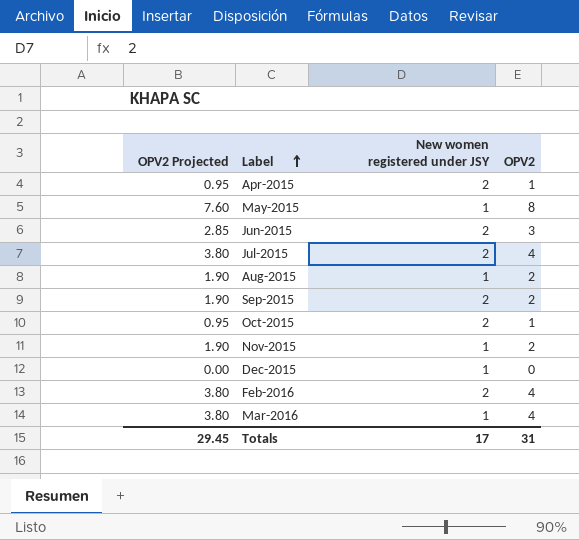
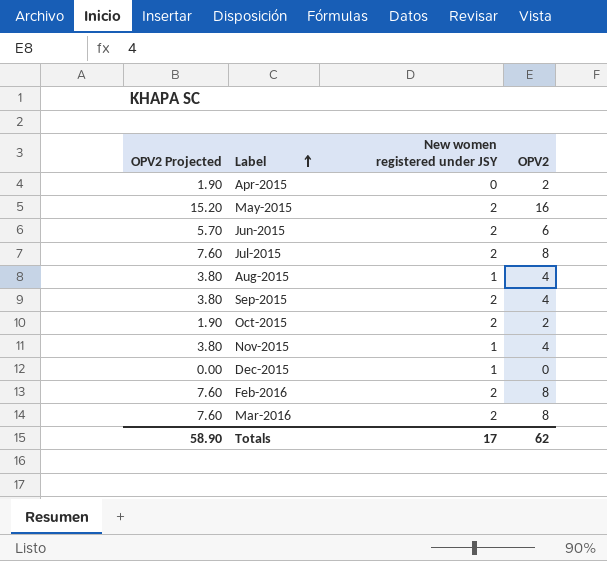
Apr-2015 | OPV2 Projected: 0.95 -> 1.90
Apr-2015 | New women registered under JSY: 2 -> 0
Apr-2015 | OPV2: 1 -> 2
May-2015 | OPV2 Projected: 7.60 -> 15.20
May-2015 | New women registered under JSY: 1 -> 2
May-2015 | OPV2: 8 -> 16
Jun-2015 | OPV2 Projected: 2.85 -> 5.70
Jun-2015 | OPV2: 3 -> 6
Jul-2015 | OPV2 Projected: 3.80 -> 7.60
Jul-2015 | OPV2: 4 -> 8
Aug-2015 | OPV2 Projected: 1.90 -> 3.80
Aug-2015 | OPV2: 2 -> 4
Sep-2015 | OPV2 Projected: 1.90 -> 3.80
Sep-2015 | OPV2: 2 -> 4
Oct-2015 | OPV2 Projected: 0.95 -> 1.90
Oct-2015 | OPV2: 1 -> 2
Nov-2015 | OPV2 Projected: 1.90 -> 3.80
Nov-2015 | OPV2: 2 -> 4
Feb-2016 | OPV2 Projected: 3.80 -> 7.60
Feb-2016 | OPV2: 4 -> 8
Mar-2016 | OPV2 Projected: 3.80 -> 7.60
Mar-2016 | New women registered under JSY: 1 -> 2
Mar-2016 | OPV2: 4 -> 8
Totals | OPV2 Projected: 29.45 -> 58.90
Totals | OPV2: 31 -> 62

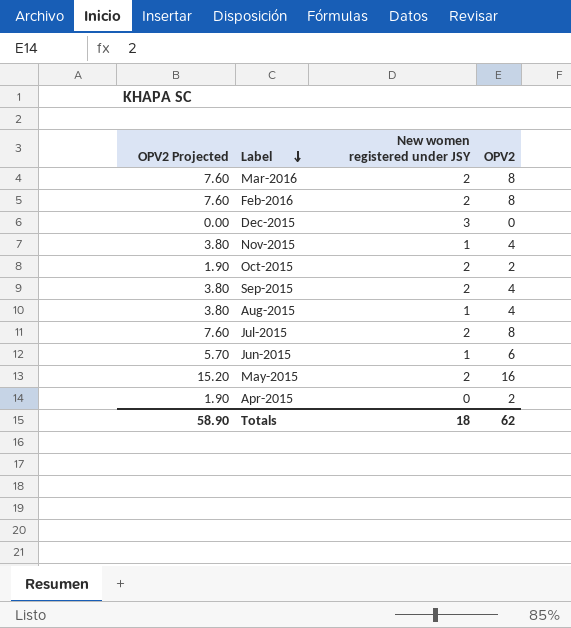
row order: Label ascending -> Label descending
Dec-2015 | New women registered under JSY: 1 -> 3
Jun-2015 | New women registered under JSY: 2 -> 1
Totals | New women registered under JSY: 17 -> 18

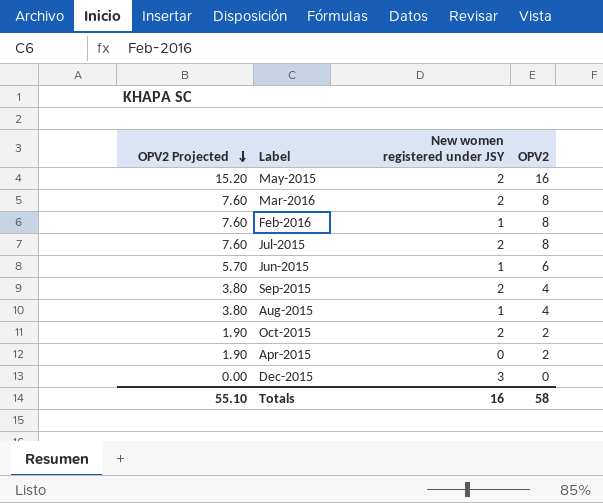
row order: Label descending -> OPV2 Projected descending
row Nov-2015: 3.80 | 1 | 4 -> none
Feb-2016 | New women registered under JSY: 2 -> 1
Totals | OPV2 Projected: 58.90 -> 55.10
Totals | New women registered under JSY: 18 -> 16
Totals | OPV2: 62 -> 58

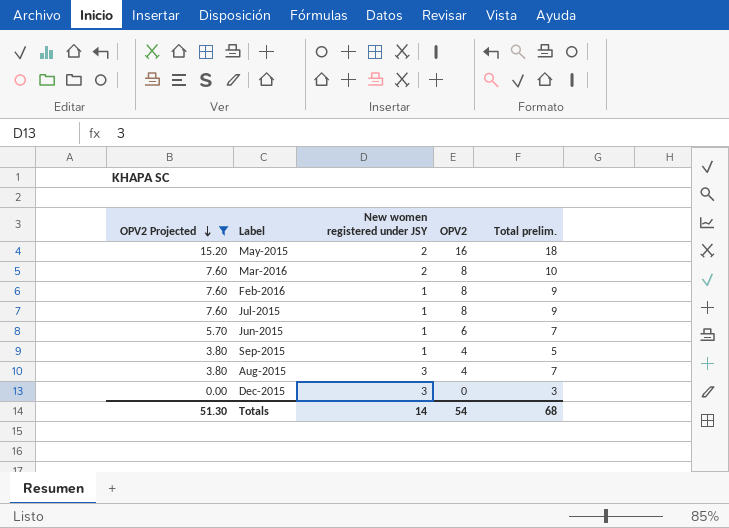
filter: none -> OPV2 Projected != 1.90
column Total prelim. | formula: none -> [New women registered under JSY] + [OPV2]
Jul-2015 | New women registered under JSY: 2 -> 1
Sep-2015 | New women registered under JSY: 2 -> 1
Aug-2015 | New women registered under JSY: 1 -> 3
Totals | OPV2 Projected: 55.10 -> 51.30
Totals | New women registered under JSY: 16 -> 14
Totals | OPV2: 58 -> 54

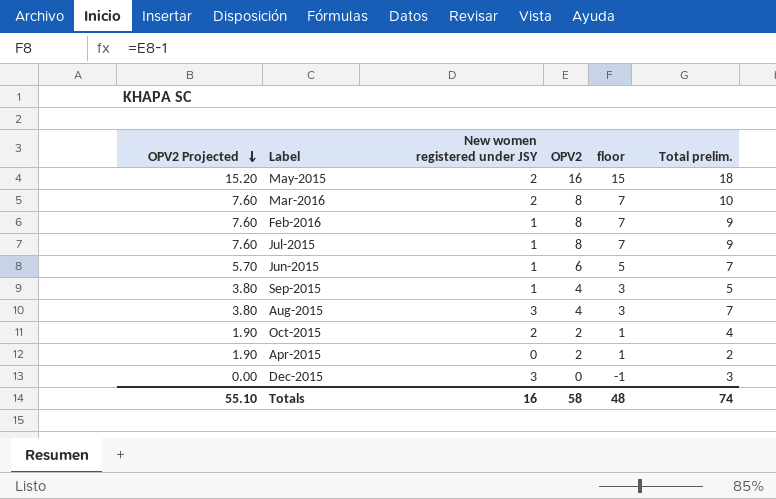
filter: OPV2 Projected != 1.90 -> none
column floor | formula: none -> [OPV2] - 1
Totals | OPV2 Projected: 51.30 -> 55.10
Totals | New women registered under JSY: 14 -> 16
Totals | OPV2: 54 -> 58
Totals | Total prelim.: 68 -> 74

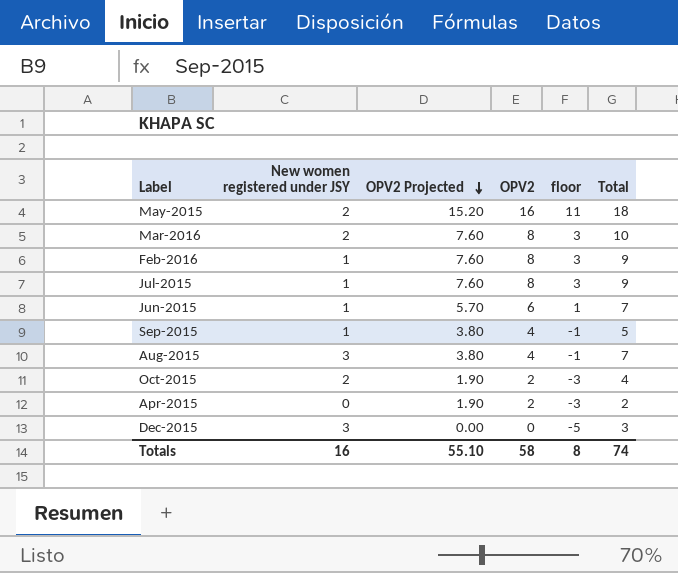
column OPV2 Projected | position: 1 -> 3
column floor | formula: [OPV2] - 1 -> [OPV2] - 5
column name: Total prelim. -> Total
Totals | floor: 48 -> 8

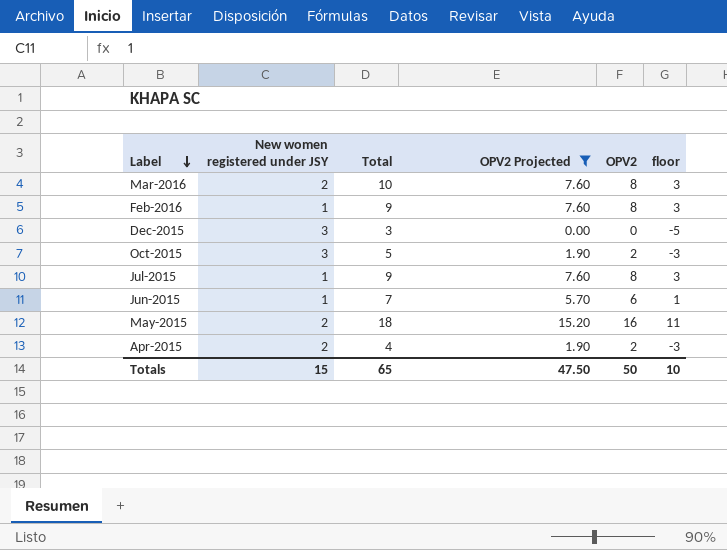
filter: none -> OPV2 Projected != 3.80
row order: OPV2 Projected descending -> Label descending
column Total | position: 6 -> 3
Oct-2015 | New women registered under JSY: 2 -> 3
Oct-2015 | Total: 4 -> 5
Apr-2015 | New women registered under JSY: 0 -> 2
Apr-2015 | Total: 2 -> 4
Totals | New women registered under JSY: 16 -> 15
Totals | Total: 74 -> 65
Totals | OPV2 Projected: 55.10 -> 47.50
Totals | OPV2: 58 -> 50
Totals | floor: 8 -> 10

